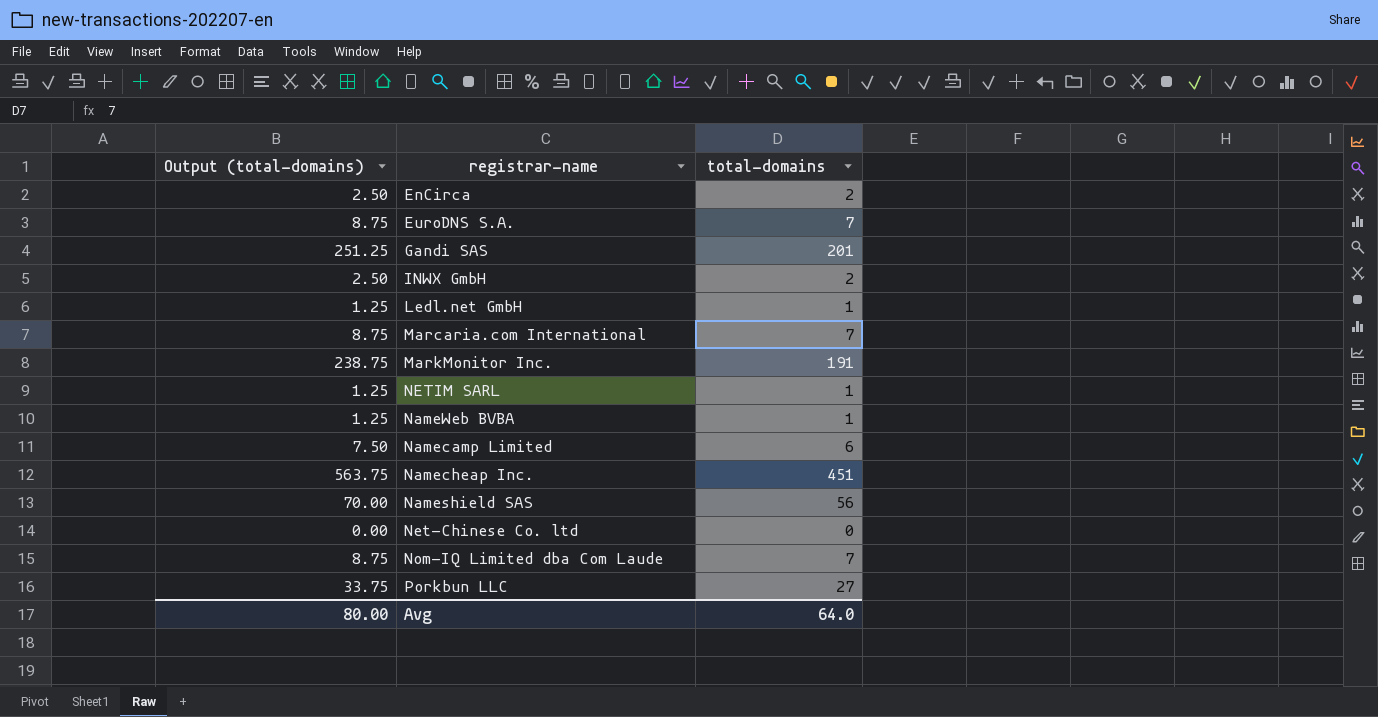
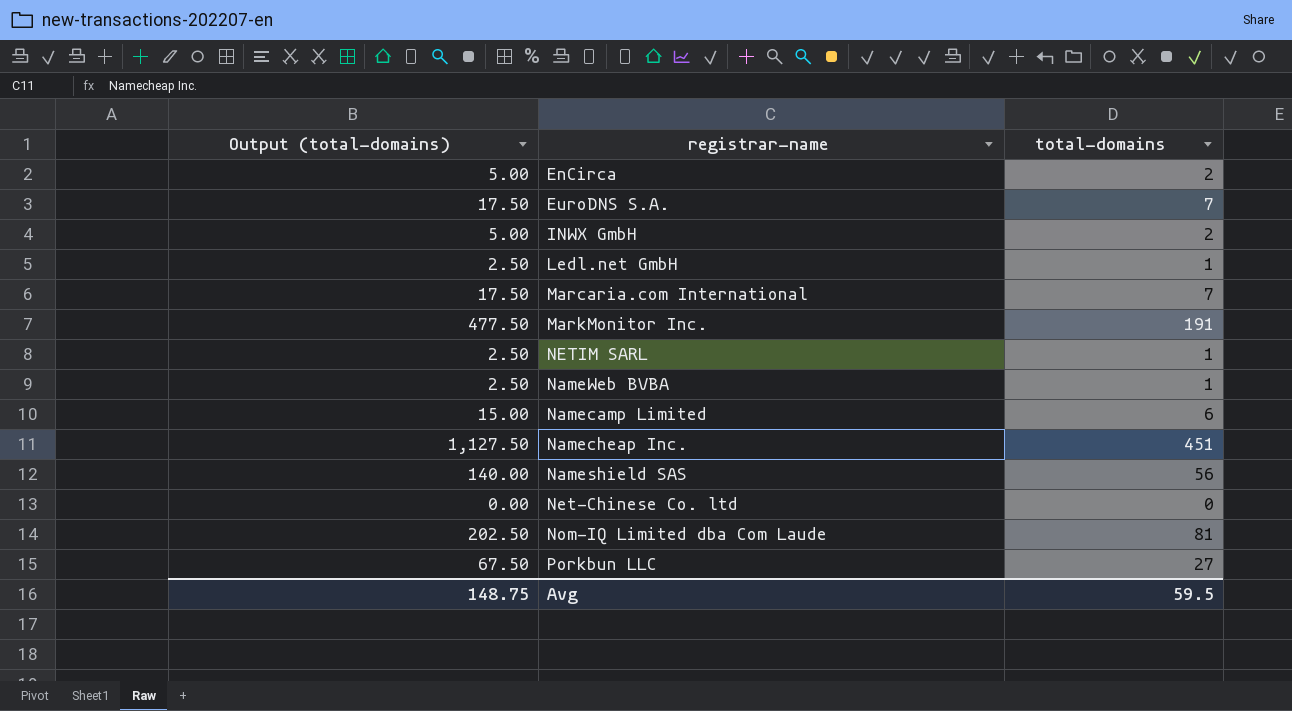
column Output (total-domains) | formula: [total-domains] * 1.25 -> [total-domains] * 2.5
row Gandi SAS: 251.25 | 201 -> none
Nom-IQ Limited dba Com Laude | total-domains: 7 -> 81
Avg | Output (total-domains): 80.00 -> 148.75
Avg | total-domains: 64.0 -> 59.5

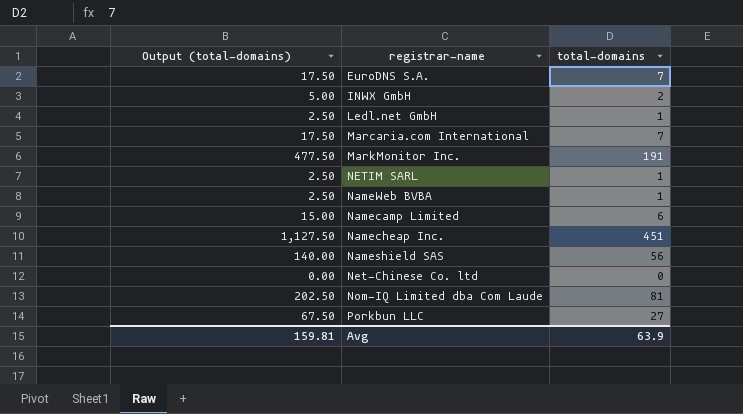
row EnCirca: 5.00 | 2 -> none
Avg | Output (total-domains): 148.75 -> 159.81
Avg | total-domains: 59.5 -> 63.9

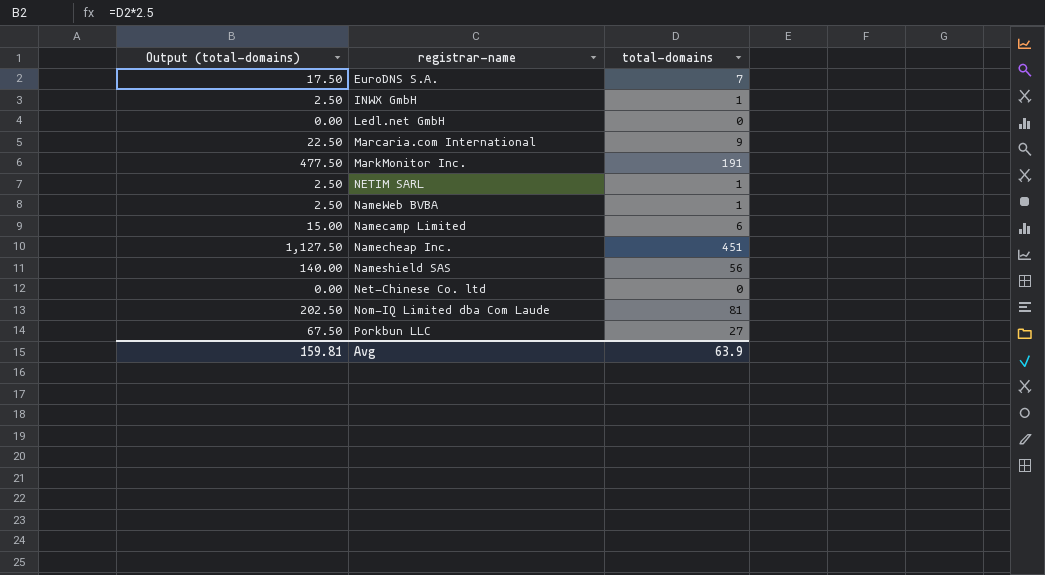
INWX GmbH | Output (total-domains): 5.00 -> 2.50
INWX GmbH | total-domains: 2 -> 1
Ledl.net GmbH | Output (total-domains): 2.50 -> 0.00
Ledl.net GmbH | total-domains: 1 -> 0
Marcaria.com International | Output (total-domains): 17.50 -> 22.50
Marcaria.com International | total-domains: 7 -> 9

